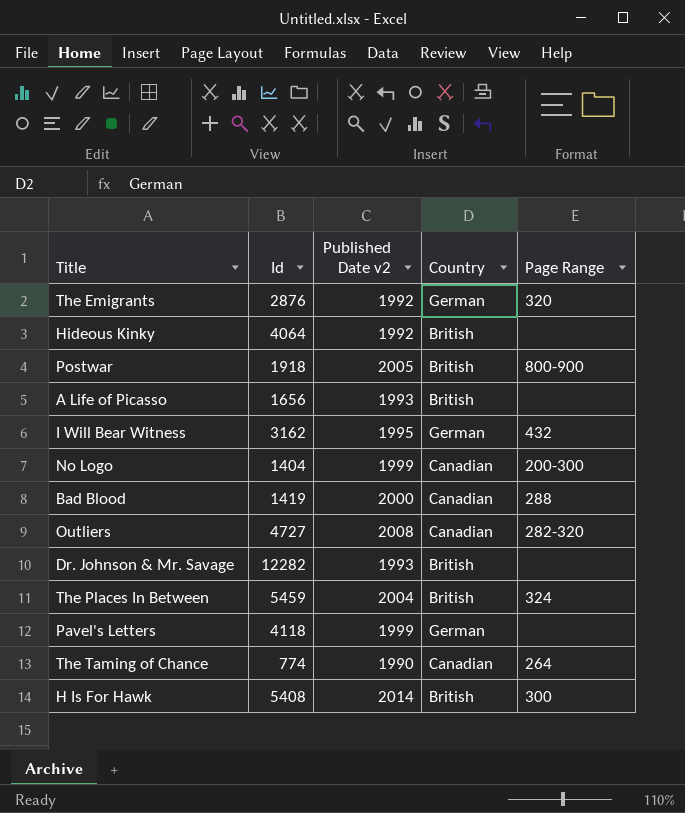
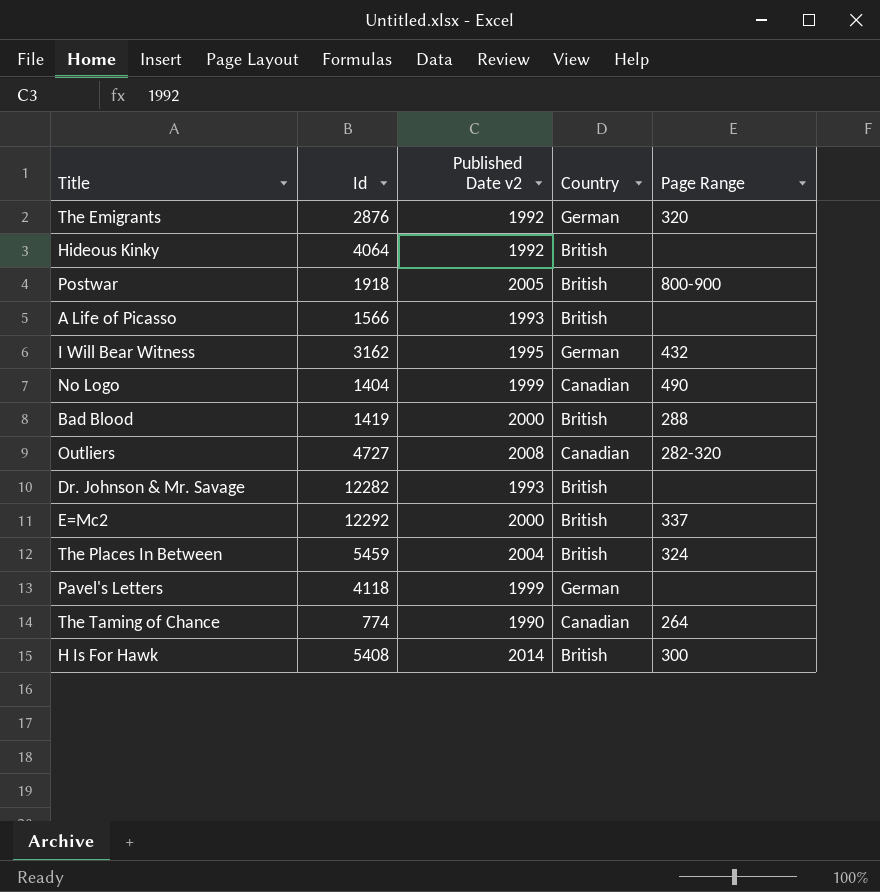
A Life of Picasso | Id: 1656 -> 1566
No Logo | Page Range: 200-300 -> 490
Bad Blood | Country: Canadian -> British
row E=Mc2: none -> 12292 | 2000 | British | 337

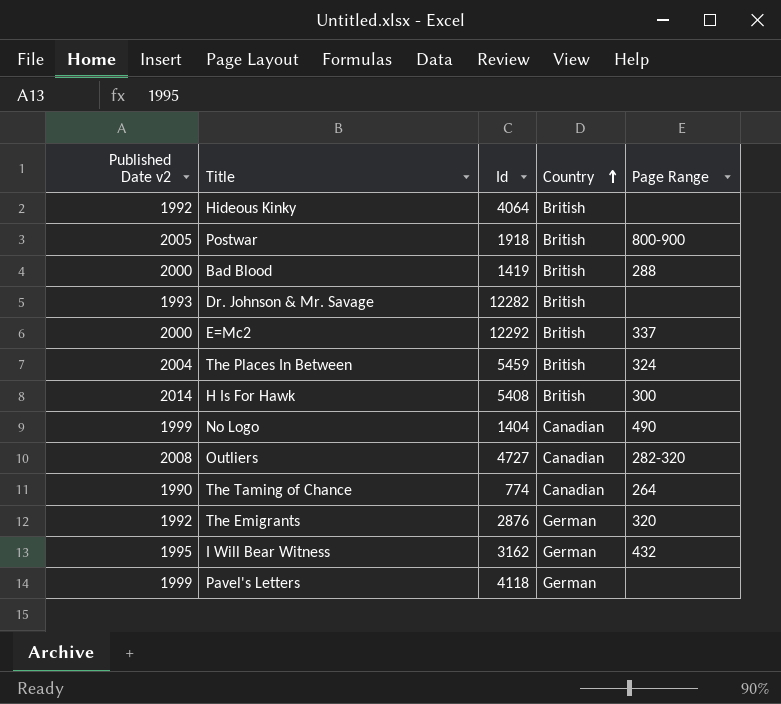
row order: none -> Country ascending
column Published Date v2 | position: 3 -> 1
row A Life of Picasso: 1566 | 1993 | British | none -> none

